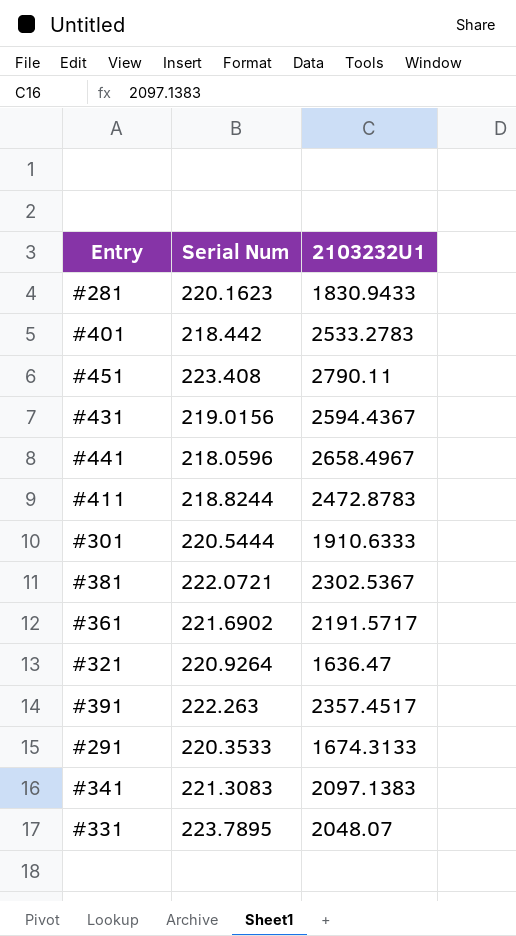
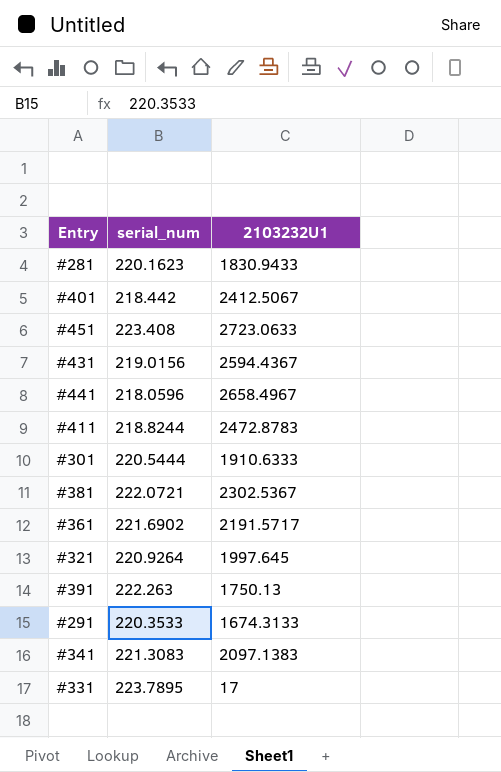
column name: Serial Num -> serial_num
#401 | 2103232U1: 2533.2783 -> 2412.5067
#451 | 2103232U1: 2790.11 -> 2723.0633
#321 | 2103232U1: 1636.47 -> 1997.645
#391 | 2103232U1: 2357.4517 -> 1750.13
#331 | 2103232U1: 2048.07 -> 17

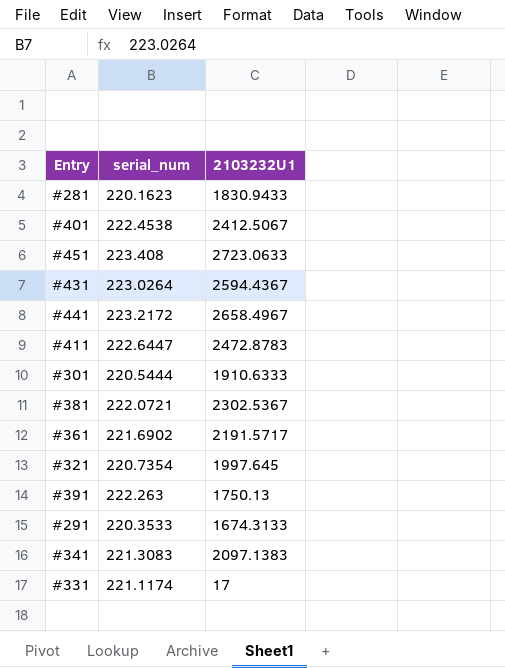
#401 | serial_num: 218.442 -> 222.4538
#431 | serial_num: 219.0156 -> 223.0264
#441 | serial_num: 218.0596 -> 223.2172
#411 | serial_num: 218.8244 -> 222.6447
#321 | serial_num: 220.9264 -> 220.7354
#331 | serial_num: 223.7895 -> 221.1174

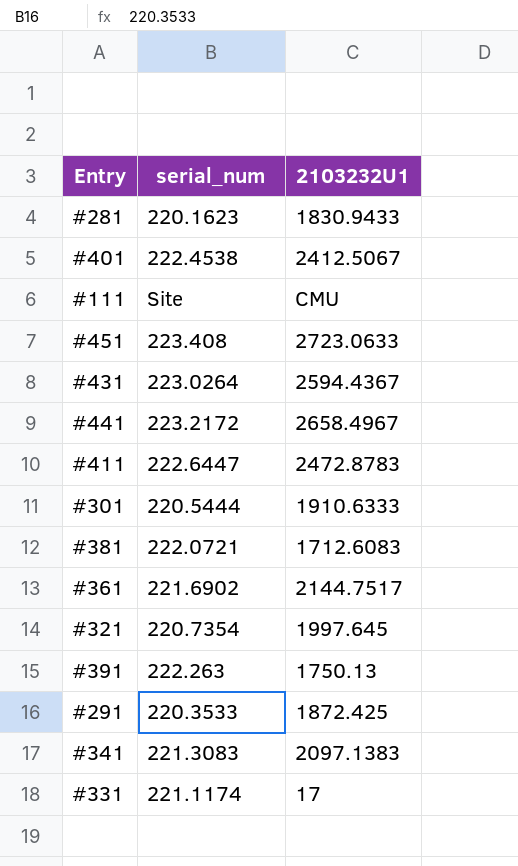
row #111: none -> Site | CMU
#381 | 2103232U1: 2302.5367 -> 1712.6083
#361 | 2103232U1: 2191.5717 -> 2144.7517
#291 | 2103232U1: 1674.3133 -> 1872.425

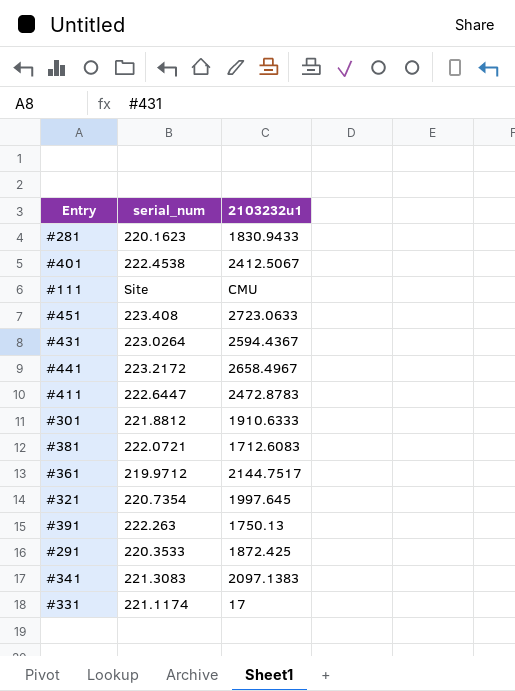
column name: 2103232U1 -> 2103232u1
#301 | serial_num: 220.5444 -> 221.8812
#361 | serial_num: 221.6902 -> 219.9712

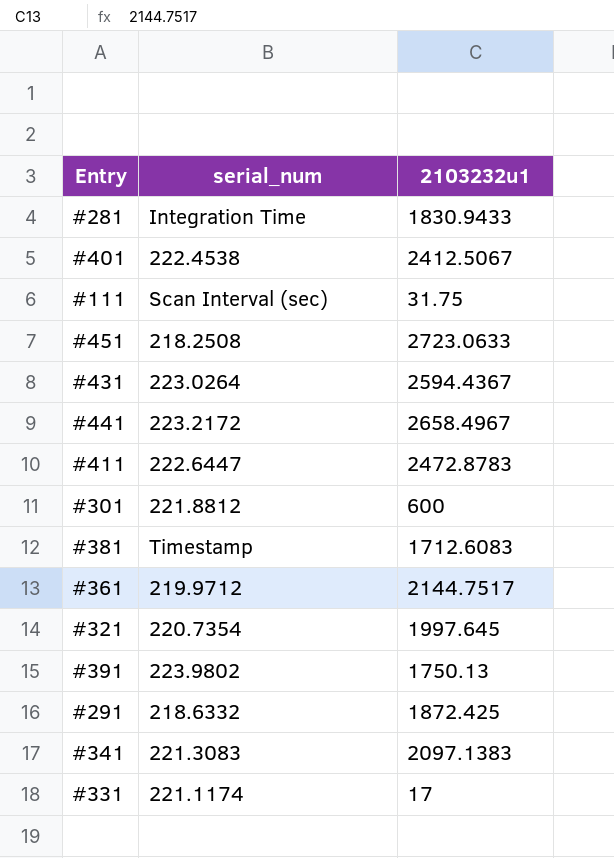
#281 | serial_num: 220.1623 -> Integration Time
#111 | serial_num: Site -> Scan Interval (sec)
#111 | 2103232u1: CMU -> 31.75
#451 | serial_num: 223.408 -> 218.2508
#301 | 2103232u1: 1910.6333 -> 600
#381 | serial_num: 222.0721 -> Timestamp
#391 | serial_num: 222.263 -> 223.9802
#291 | serial_num: 220.3533 -> 218.6332

